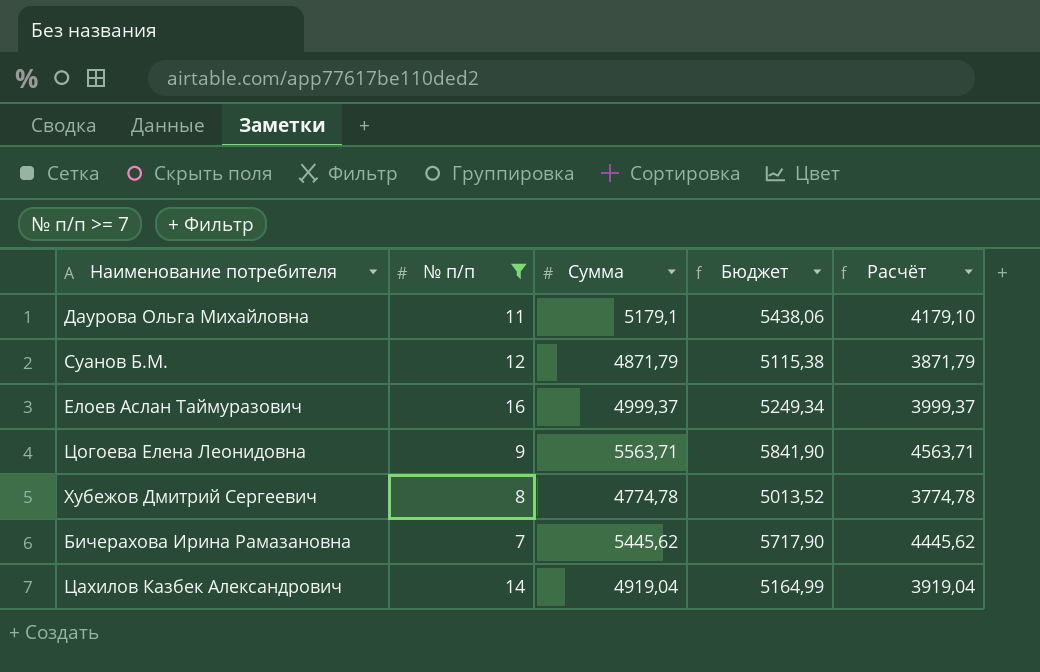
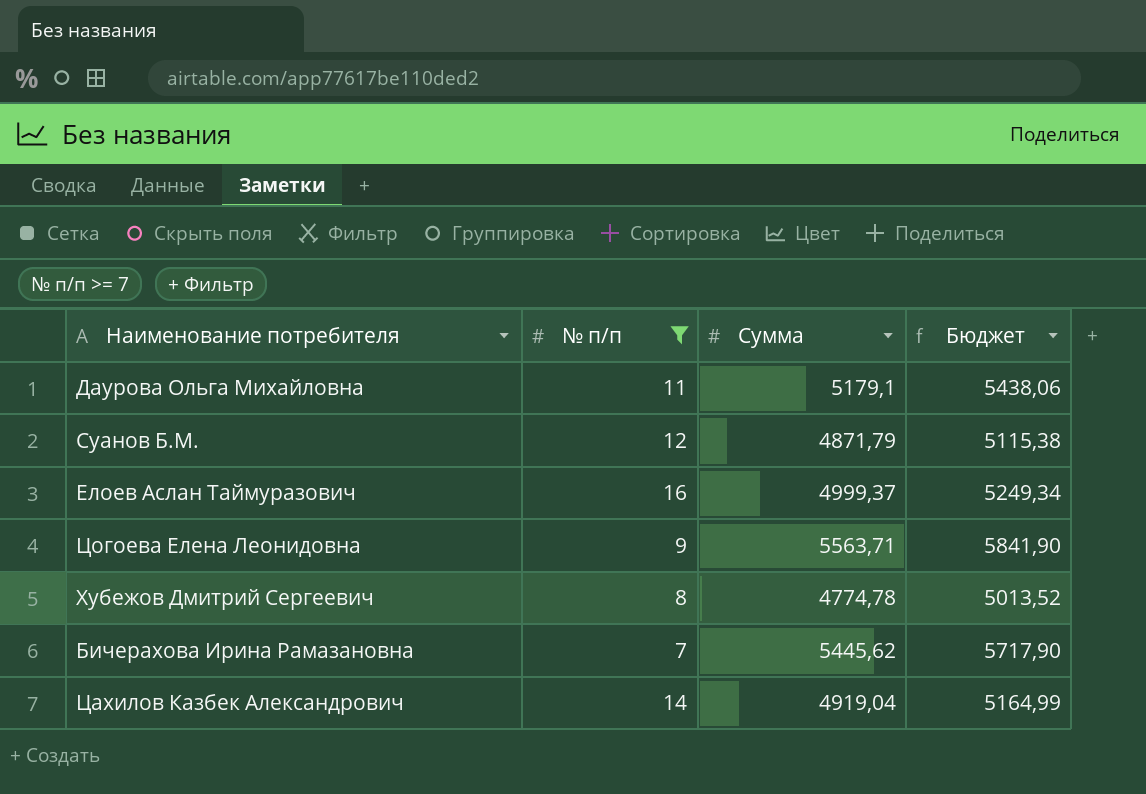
column Расчёт | formula: [Сумма] - 1000 -> none

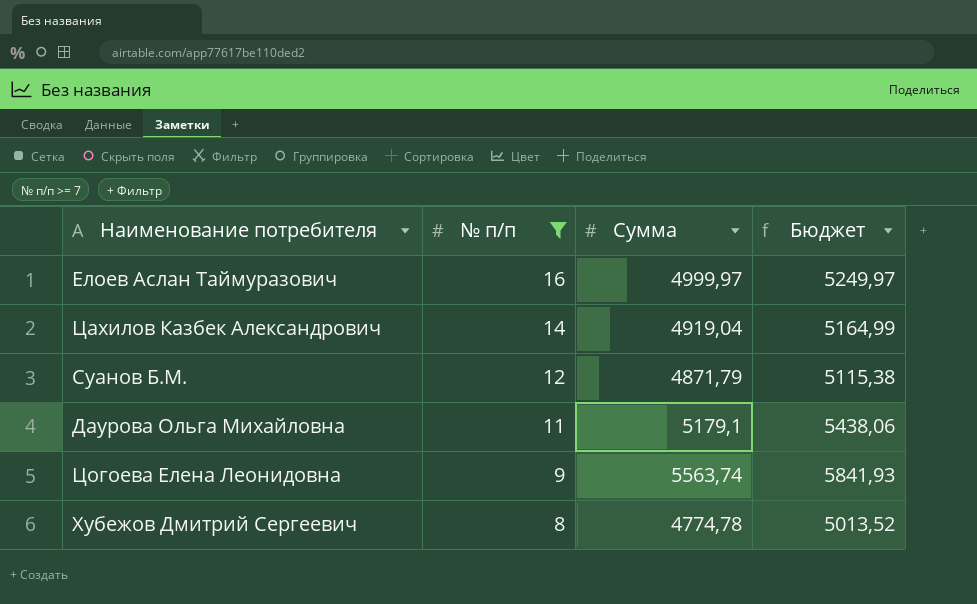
row order: none -> № п/п descending
row Бичерахова Ирина Рамазановна: 7 | 5445,62 | 5717,90 -> none
Елоев Аслан Таймуразович | Сумма: 4999,37 -> 4999,97
Елоев Аслан Таймуразович | Бюджет: 5249,34 -> 5249,97
Цогоева Елена Леонидовна | Сумма: 5563,71 -> 5563,74
Цогоева Елена Леонидовна | Бюджет: 5841,90 -> 5841,93

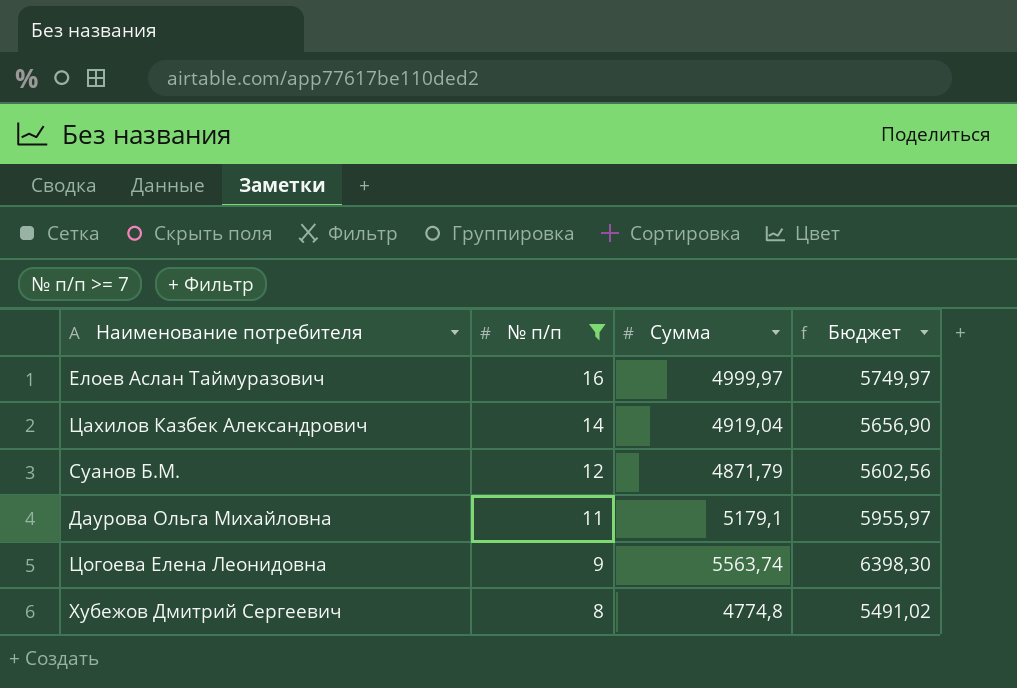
column Бюджет | formula: [Сумма] * 1,05 -> [Сумма] * 1,15
Хубежов Дмитрий Сергеевич | Сумма: 4774,78 -> 4774,8

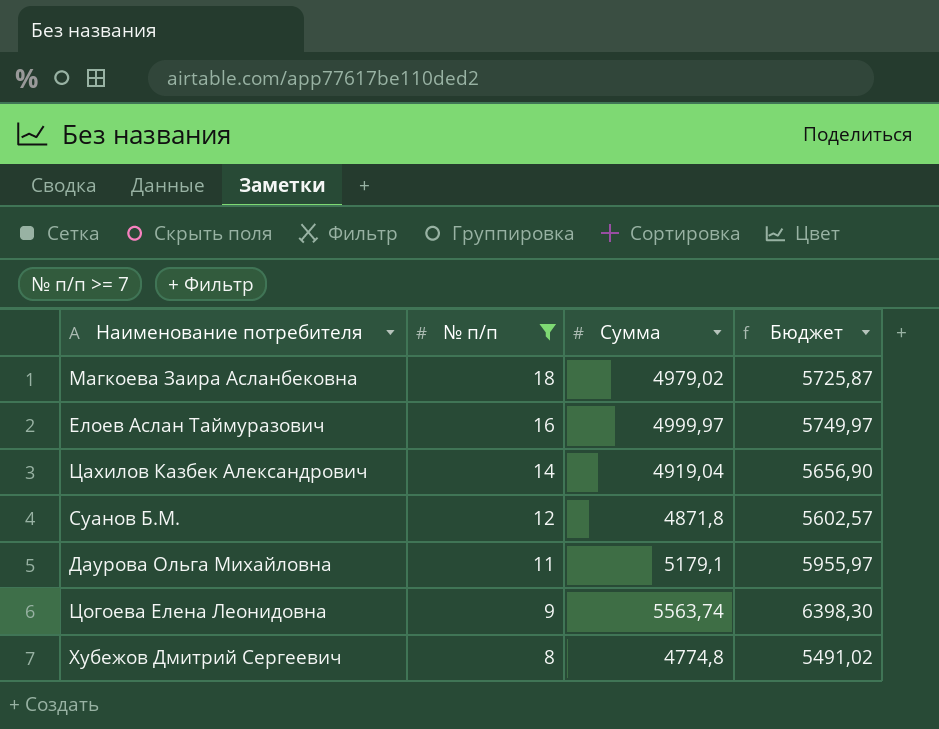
row Магкоева Заира Асланбековна: none -> 18 | 4979,02 | 5725,87
Суанов Б.М. | Сумма: 4871,79 -> 4871,8
Суанов Б.М. | Бюджет: 5602,56 -> 5602,57

